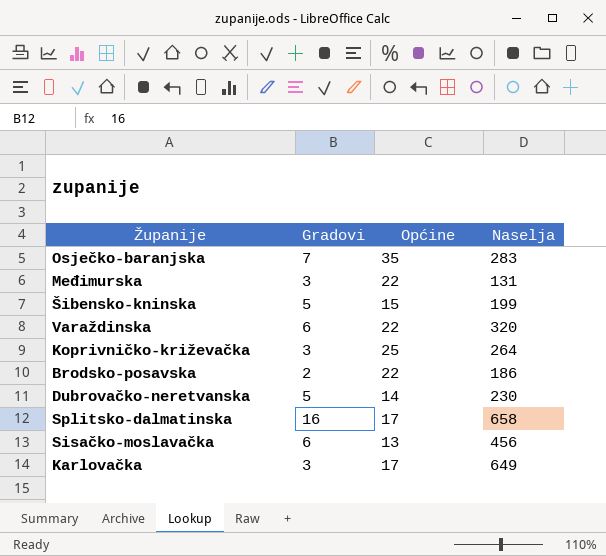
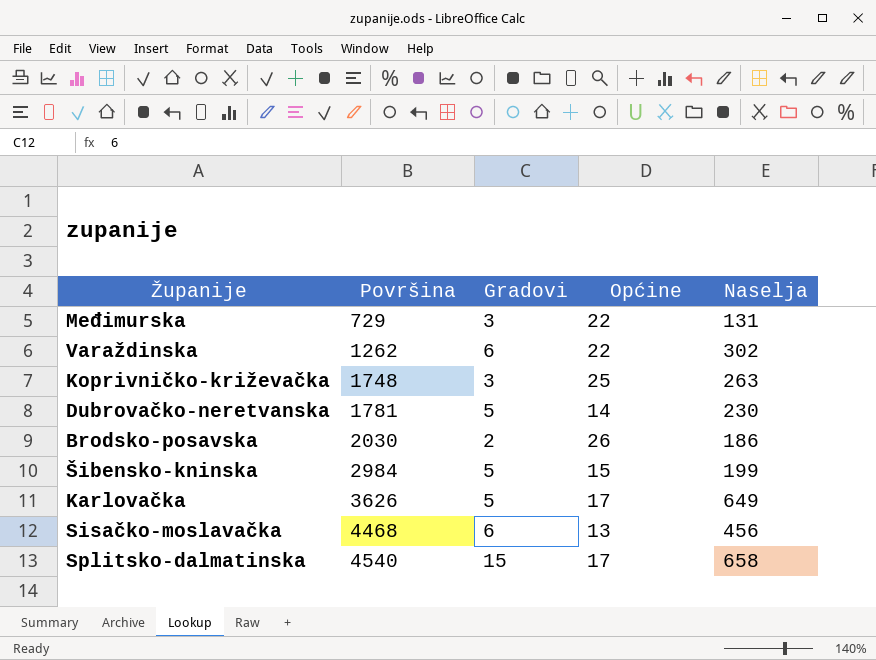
row order: none -> Površina ascending
column Površina | position: none -> 2
row Osječko-baranjska: 7 | 35 | 283 -> none
Varaždinska | Naselja: 320 -> 302
Koprivničko-križevačka | Naselja: 264 -> 263
Brodsko-posavska | Općine: 22 -> 26
Karlovačka | Gradovi: 3 -> 5
Splitsko-dalmatinska | Gradovi: 16 -> 15

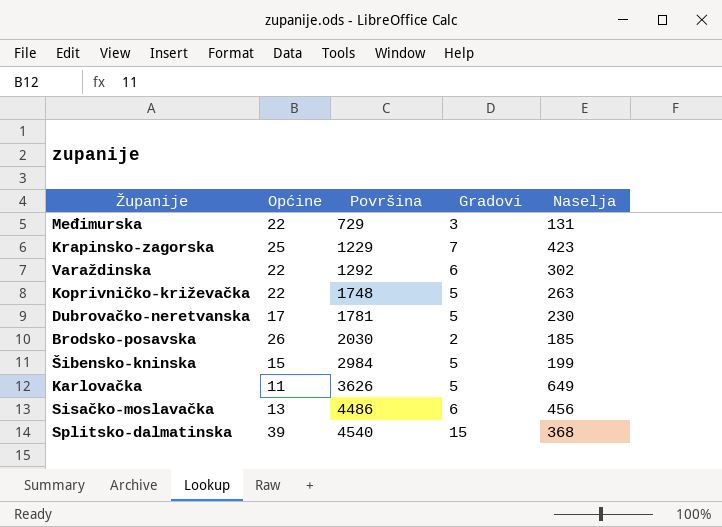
column Općine | position: 4 -> 2
row Krapinsko-zagorska: none -> 25 | 1229 | 7 | 423
Varaždinska | Površina: 1262 -> 1292
Koprivničko-križevačka | Općine: 25 -> 22
Koprivničko-križevačka | Gradovi: 3 -> 5
Dubrovačko-neretvanska | Općine: 14 -> 17
Brodsko-posavska | Naselja: 186 -> 185
Karlovačka | Općine: 17 -> 11
Sisačko-moslavačka | Površina: 4468 -> 4486
Splitsko-dalmatinska | Općine: 17 -> 39
Splitsko-dalmatinska | Naselja: 658 -> 368

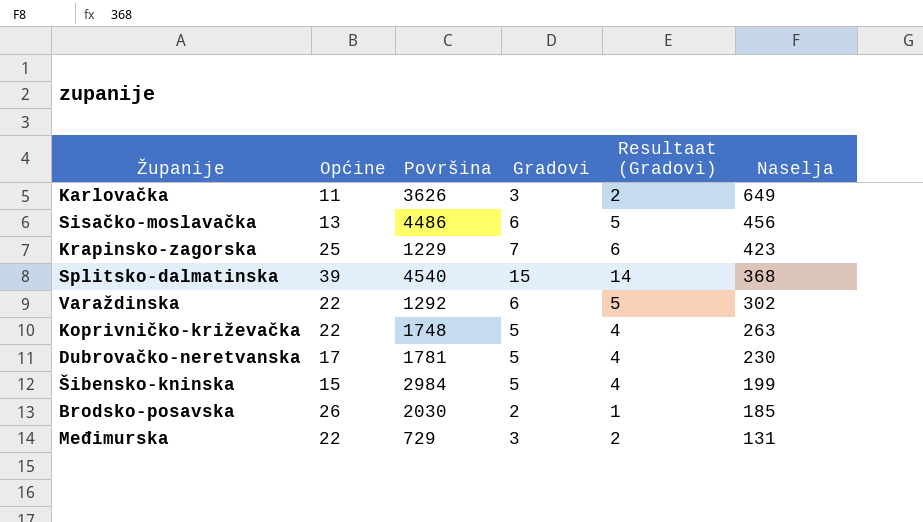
row order: Površina ascending -> Naselja descending
column Resultaat (Gradovi) | formula: none -> [Gradovi] - 1
Karlovačka | Gradovi: 5 -> 3

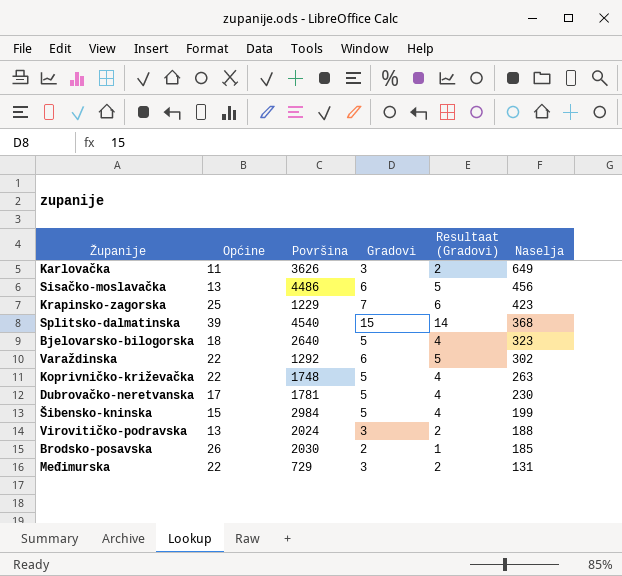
row Bjelovarsko-bilogorska: none -> 18 | 2640 | 5 | 4 | 323
row Virovitičko-podravska: none -> 13 | 2024 | 3 | 2 | 188

